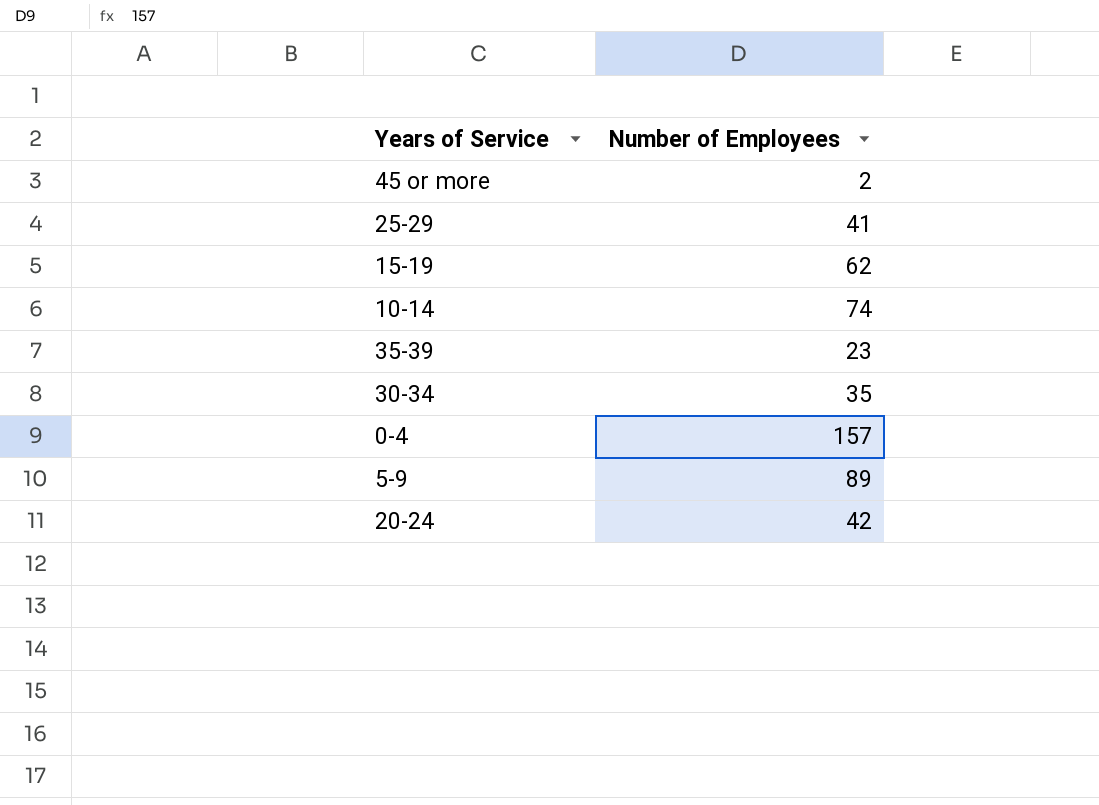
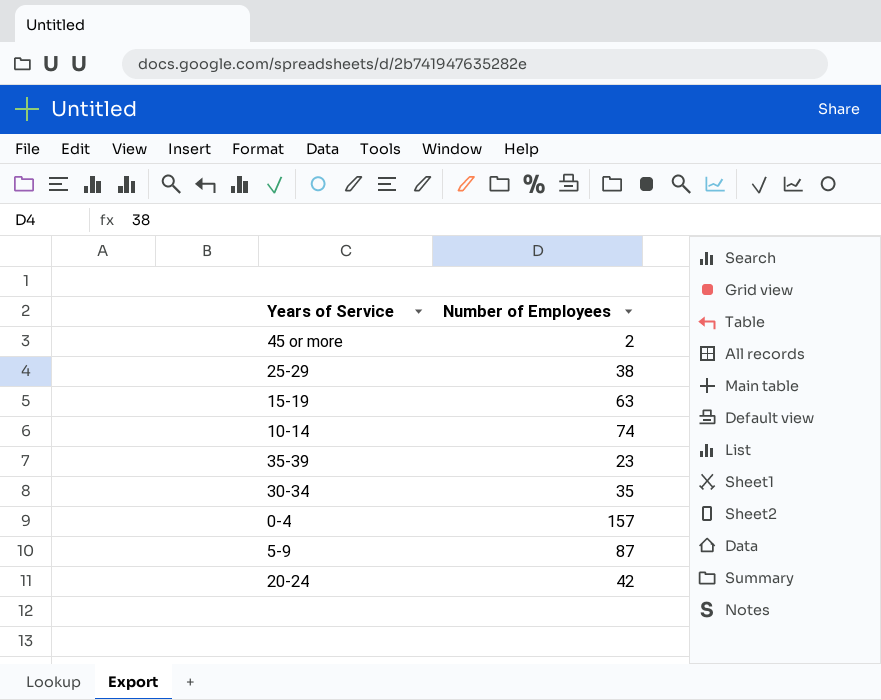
25-29 | Number of Employees: 41 -> 38
15-19 | Number of Employees: 62 -> 63
5-9 | Number of Employees: 89 -> 87

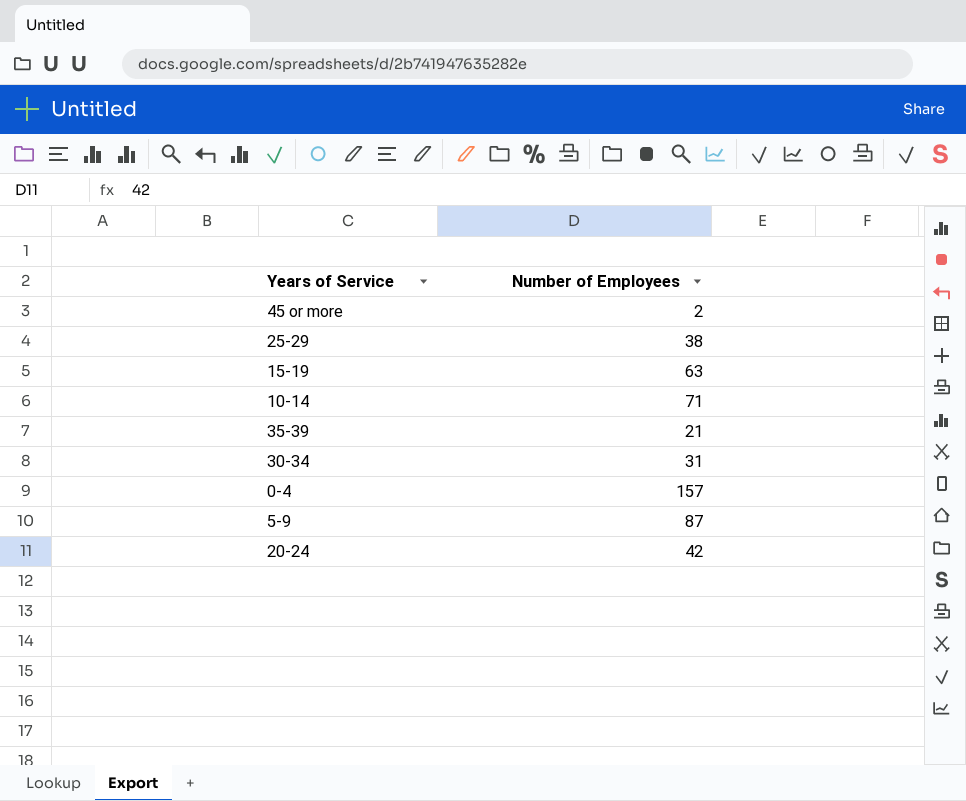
10-14 | Number of Employees: 74 -> 71
35-39 | Number of Employees: 23 -> 21
30-34 | Number of Employees: 35 -> 31

